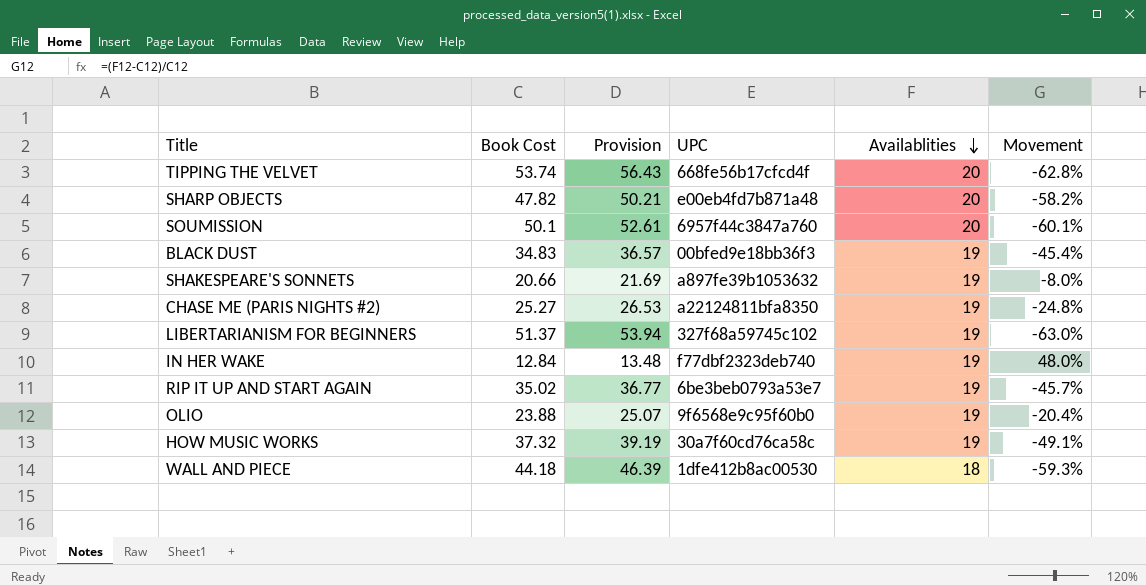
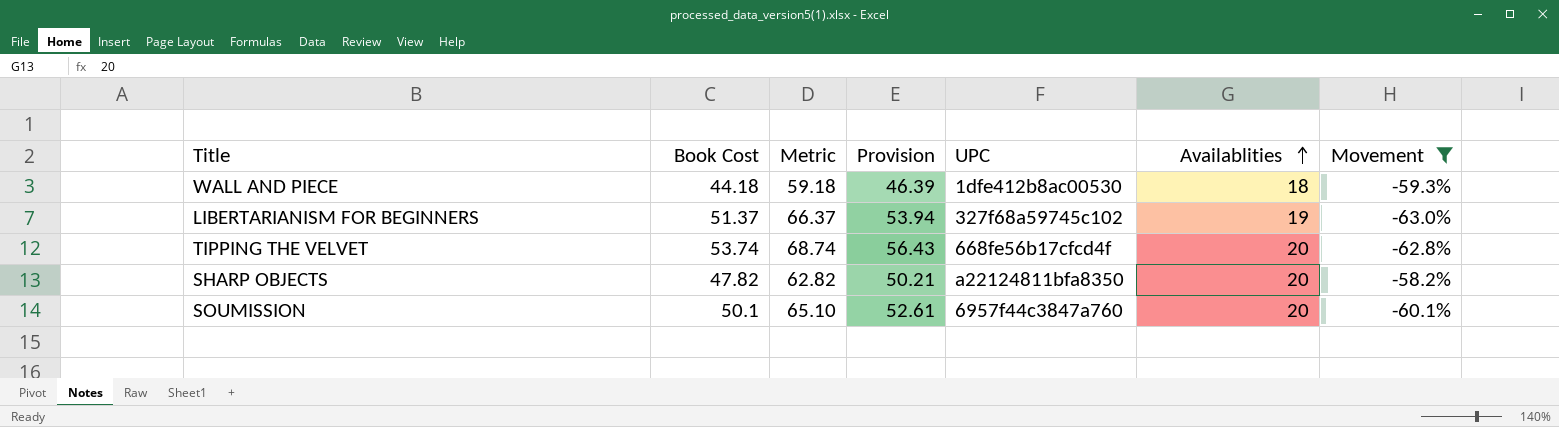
filter: none -> Movement <= -58.2%
row order: Availablities descending -> Availablities ascending
column Metric | formula: none -> [Book Cost] + 15
SHARP OBJECTS | UPC: e00eb4fd7b871a48 -> a22124811bfa8350

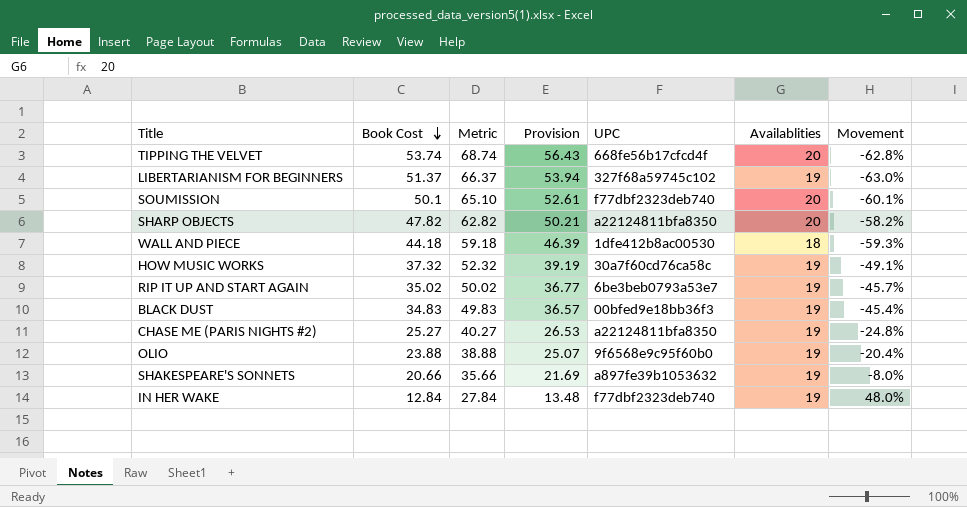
filter: Movement <= -58.2% -> none
row order: Availablities ascending -> Book Cost descending
SOUMISSION | UPC: 6957f44c3847a760 -> f77dbf2323deb740

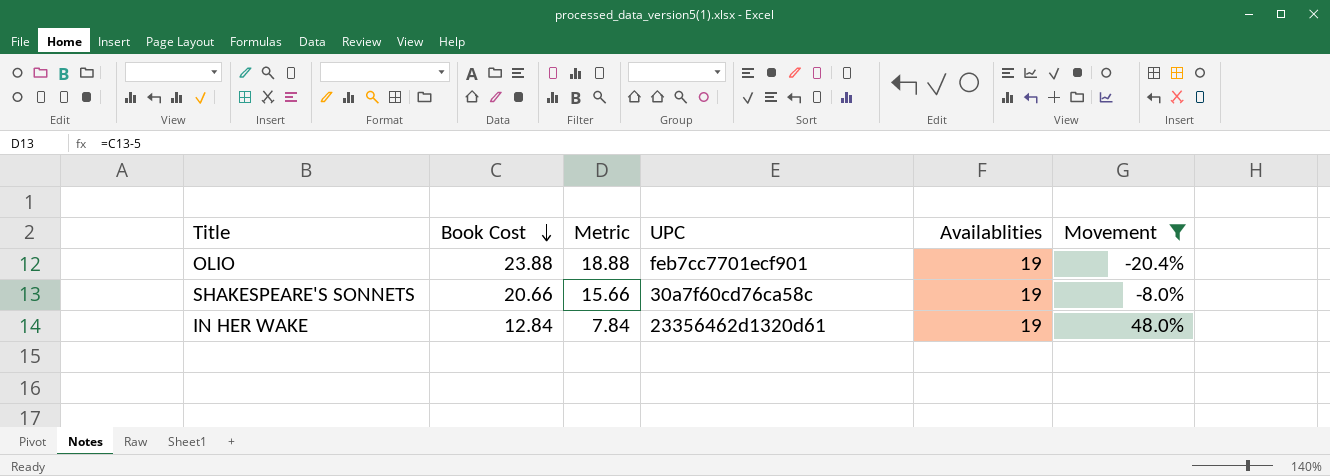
filter: none -> Movement >= -20.4%
column Provision | formula: [Book Cost] * 1.05 -> none
column Metric | formula: [Book Cost] + 15 -> [Book Cost] - 5
OLIO | UPC: 9f6568e9c95f60b0 -> feb7cc7701ecf901
SHAKESPEARE'S SONNETS | UPC: a897fe39b1053632 -> 30a7f60cd76ca58c
IN HER WAKE | UPC: f77dbf2323deb740 -> 23356462d1320d61

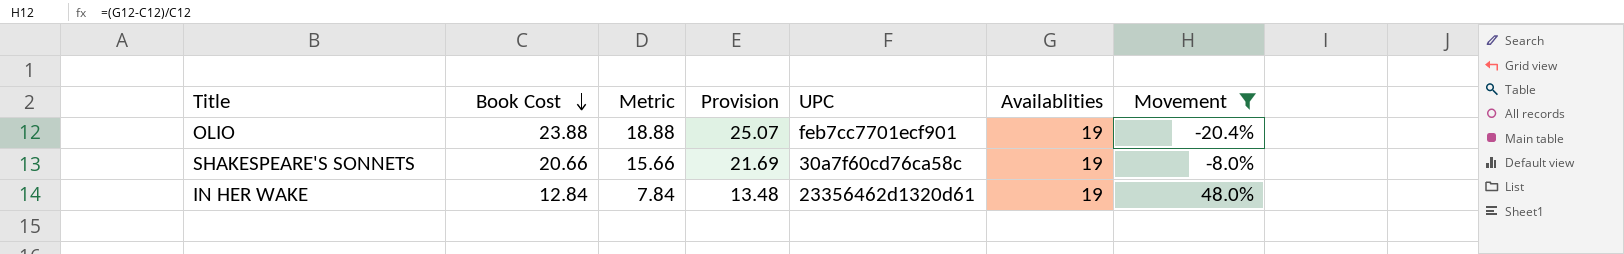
column Provision | formula: none -> [Book Cost] * 1.05

